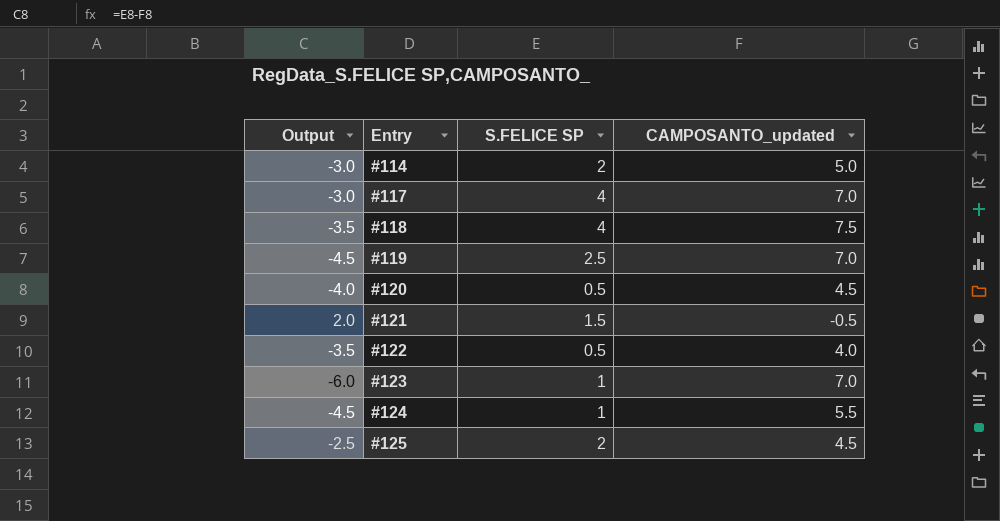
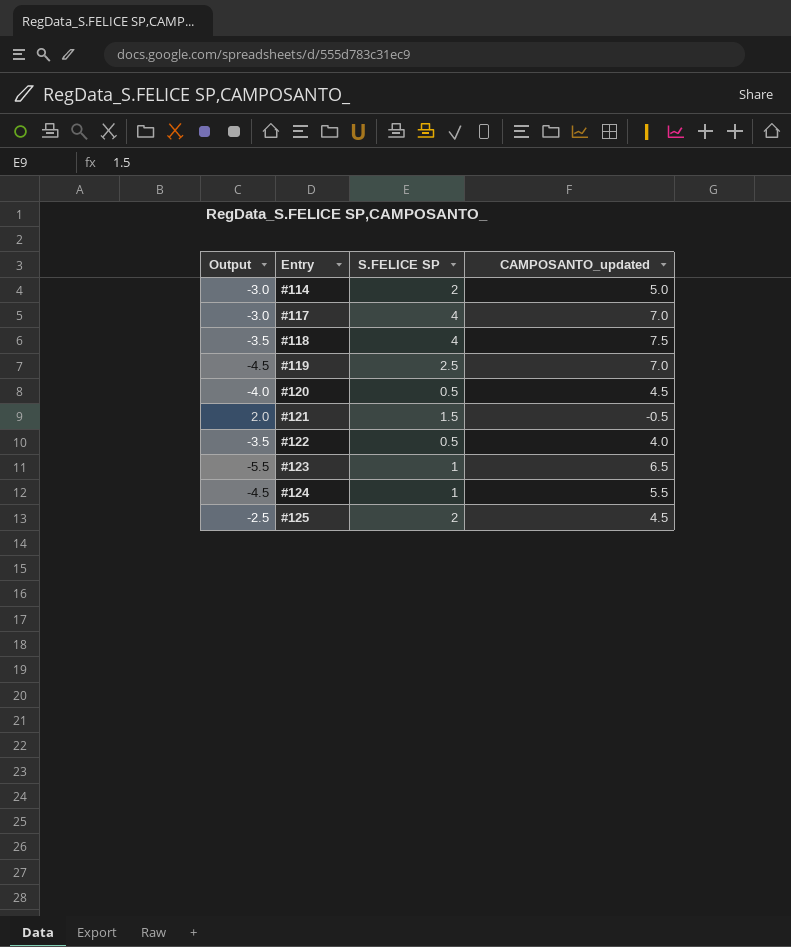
#123 | Output: -6.0 -> -5.5
#123 | CAMPOSANTO_updated: 7.0 -> 6.5

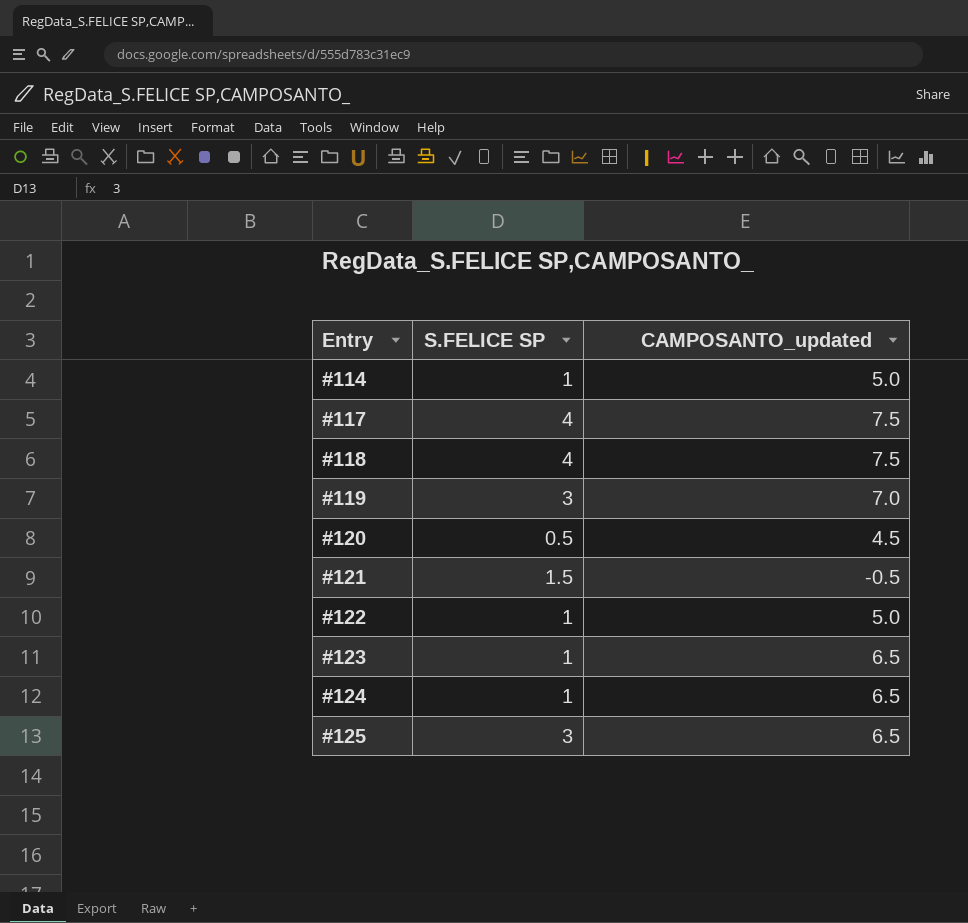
column Output | formula: [S.FELICE SP] - [CAMPOSANTO_updated] -> none
#114 | S.FELICE SP: 2 -> 1
#117 | CAMPOSANTO_updated: 7.0 -> 7.5
#119 | S.FELICE SP: 2.5 -> 3
#122 | S.FELICE SP: 0.5 -> 1
#122 | CAMPOSANTO_updated: 4.0 -> 5.0
#124 | CAMPOSANTO_updated: 5.5 -> 6.5
#125 | S.FELICE SP: 2 -> 3
#125 | CAMPOSANTO_updated: 4.5 -> 6.5

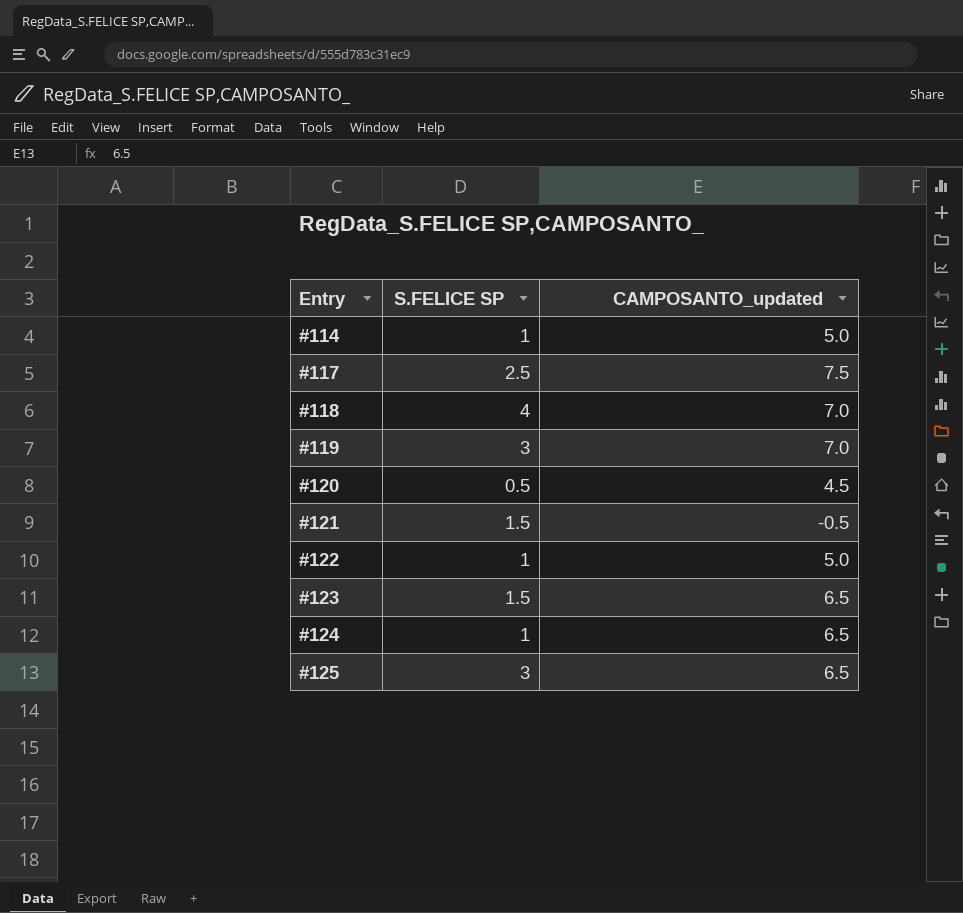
#117 | S.FELICE SP: 4 -> 2.5
#118 | CAMPOSANTO_updated: 7.5 -> 7.0
#123 | S.FELICE SP: 1 -> 1.5

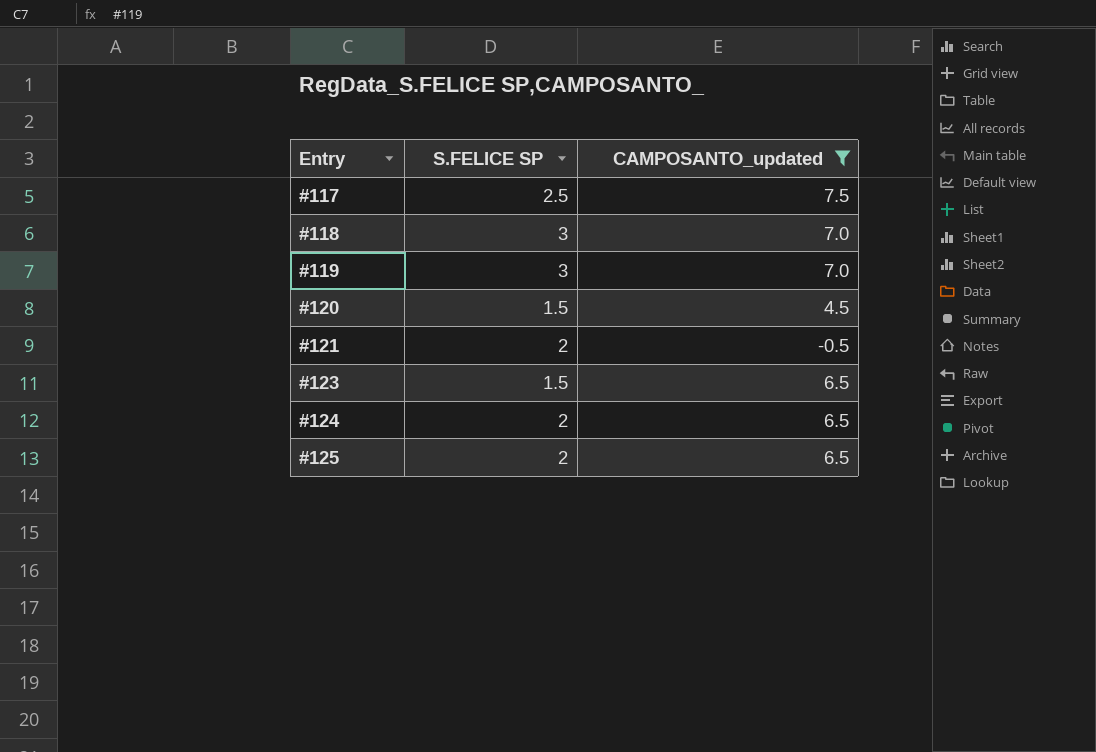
filter: none -> CAMPOSANTO_updated != 5.0
#118 | S.FELICE SP: 4 -> 3
#120 | S.FELICE SP: 0.5 -> 1.5
#121 | S.FELICE SP: 1.5 -> 2
#124 | S.FELICE SP: 1 -> 2
#125 | S.FELICE SP: 3 -> 2

